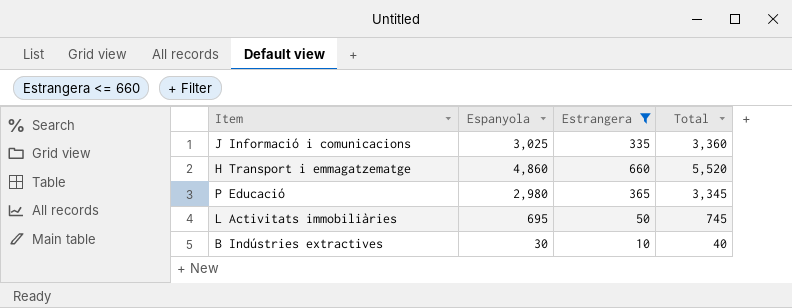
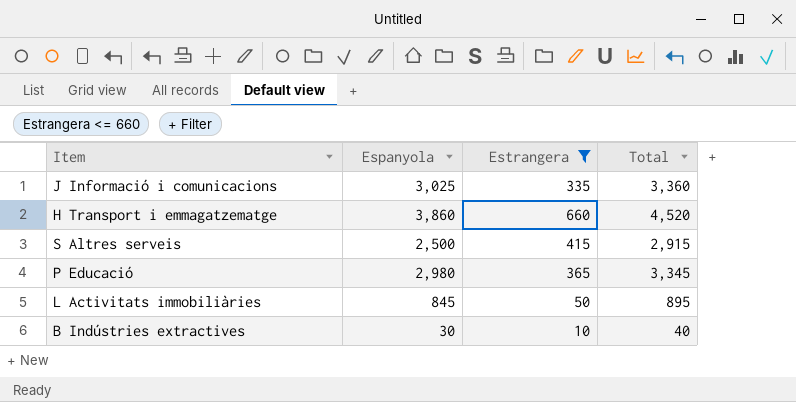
H Transport i emmagatzematge | Espanyola: 4,860 -> 3,860
H Transport i emmagatzematge | Total: 5,520 -> 4,520
row S Altres serveis: none -> 2,500 | 415 | 2,915
L Activitats immobiliàries | Espanyola: 695 -> 845
L Activitats immobiliàries | Total: 745 -> 895

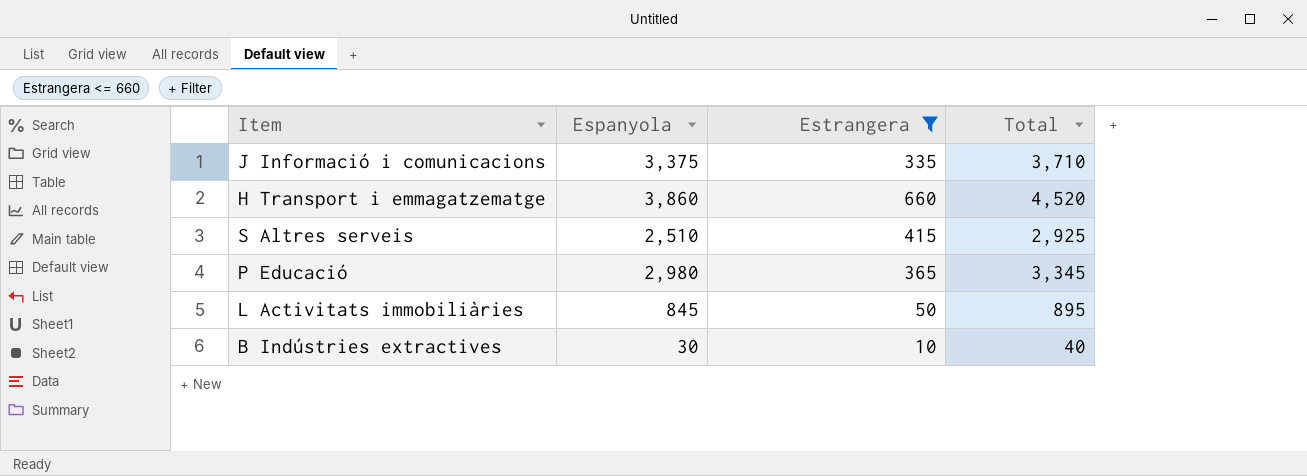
J Informació i comunicacions | Espanyola: 3,025 -> 3,375
J Informació i comunicacions | Total: 3,360 -> 3,710
S Altres serveis | Espanyola: 2,500 -> 2,510
S Altres serveis | Total: 2,915 -> 2,925

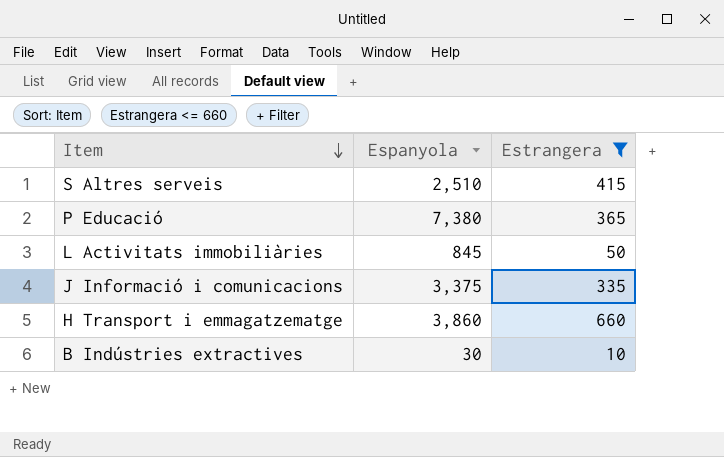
row order: none -> Item descending
column Total | formula: [Espanyola] + [Estrangera] -> none
P Educació | Espanyola: 2,980 -> 7,380

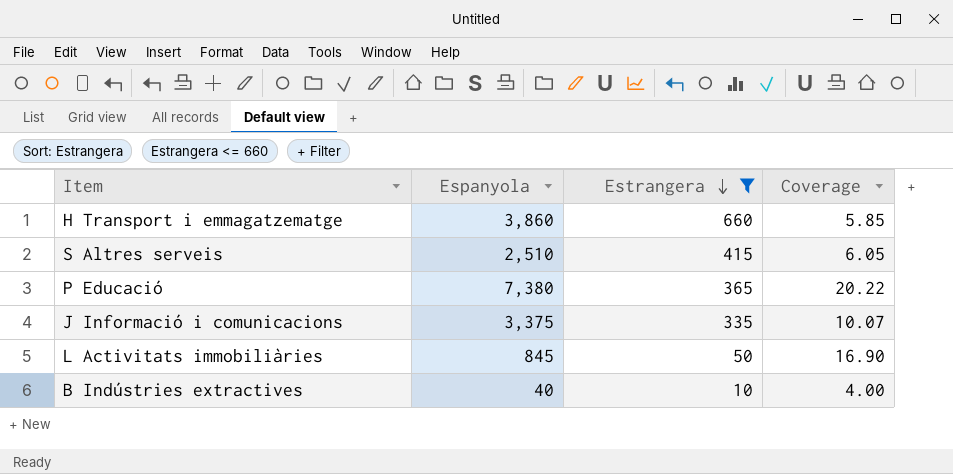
row order: Item descending -> Estrangera descending
column Coverage | formula: none -> [Espanyola] / [Estrangera]
B Indústries extractives | Espanyola: 30 -> 40

